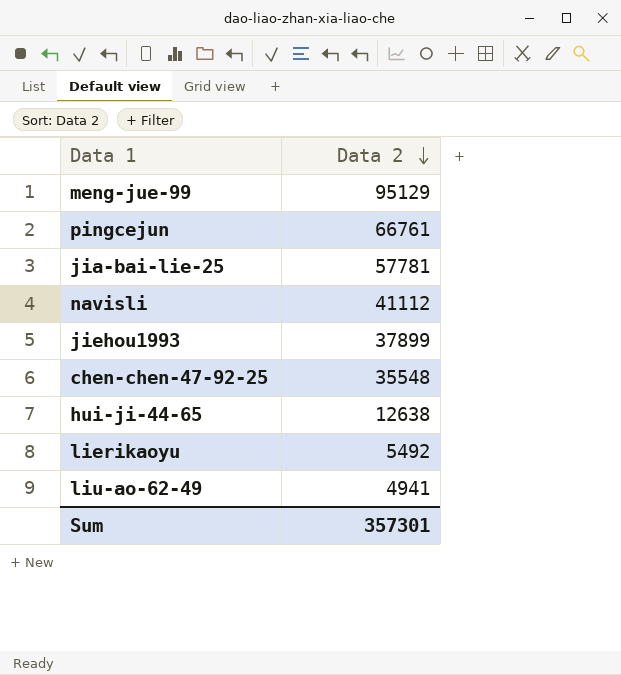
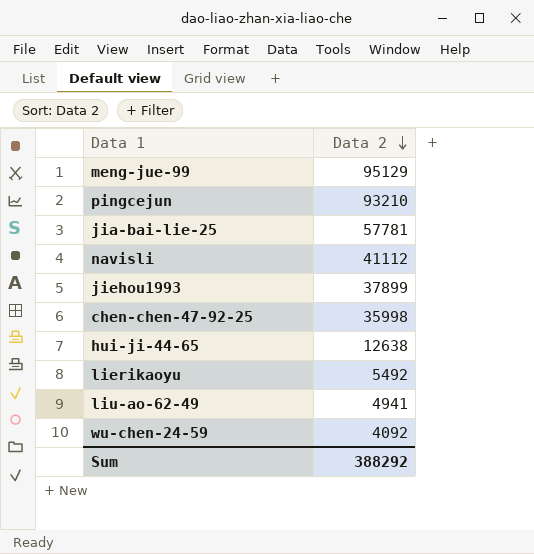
pingcejun | Data 2: 66761 -> 93210
chen-chen-47-92-25 | Data 2: 35548 -> 35998
row wu-chen-24-59: none -> 4092
Sum | Data 2: 357301 -> 388292

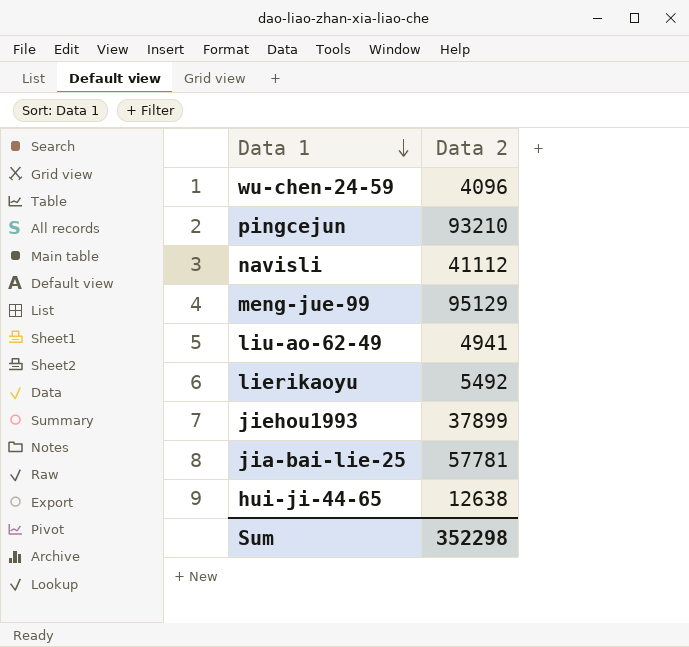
row order: Data 2 descending -> Data 1 descending
row chen-chen-47-92-25: 35998 -> none
wu-chen-24-59 | Data 2: 4092 -> 4096
Sum | Data 2: 388292 -> 352298

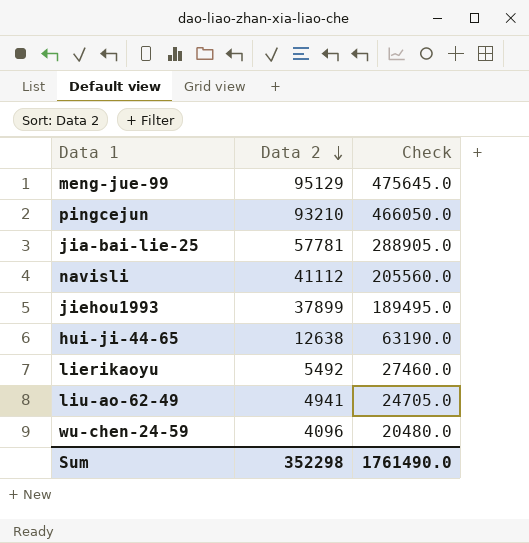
row order: Data 1 descending -> Data 2 descending
column Check | formula: none -> [Data 2] * 5

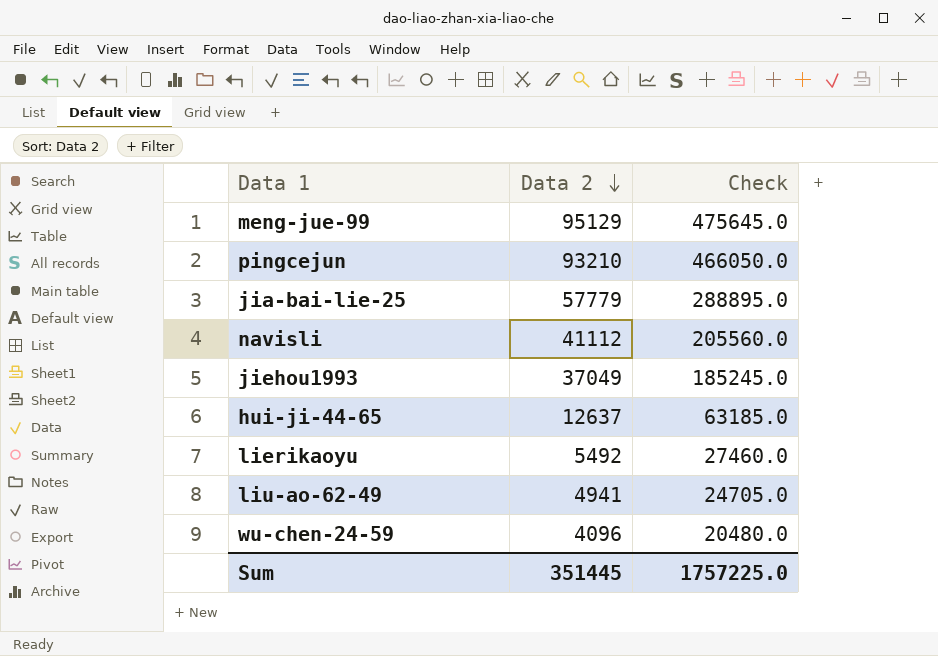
jia-bai-lie-25 | Data 2: 57781 -> 57779
jia-bai-lie-25 | Check: 288905.0 -> 288895.0
jiehou1993 | Data 2: 37899 -> 37049
jiehou1993 | Check: 189495.0 -> 185245.0
hui-ji-44-65 | Data 2: 12638 -> 12637
hui-ji-44-65 | Check: 63190.0 -> 63185.0
Sum | Data 2: 352298 -> 351445
Sum | Check: 1761490.0 -> 1757225.0

